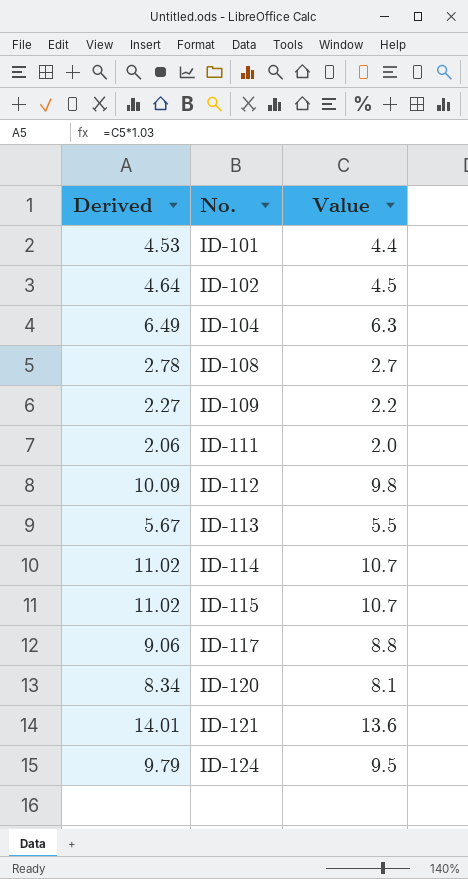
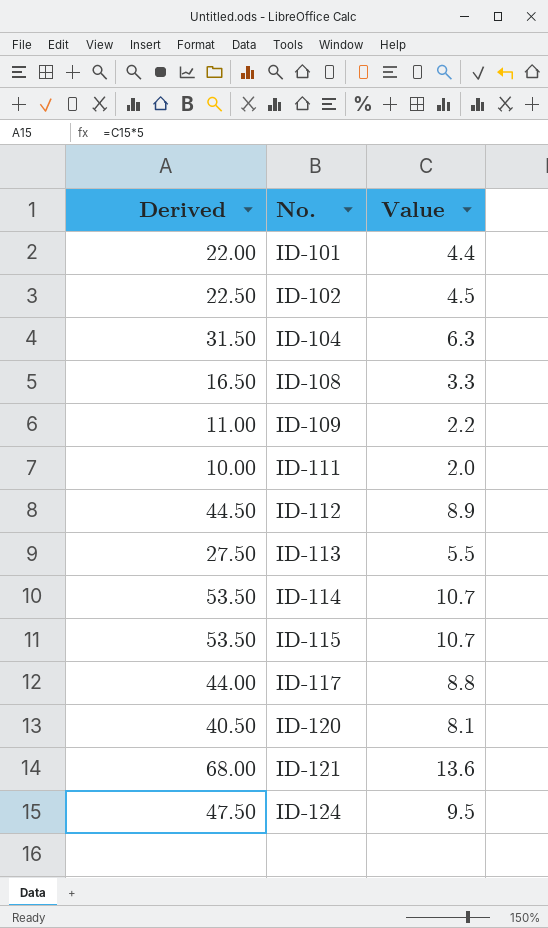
column Derived | formula: [Value] * 1.03 -> [Value] * 5
ID-108 | Value: 2.7 -> 3.3
ID-112 | Value: 9.8 -> 8.9

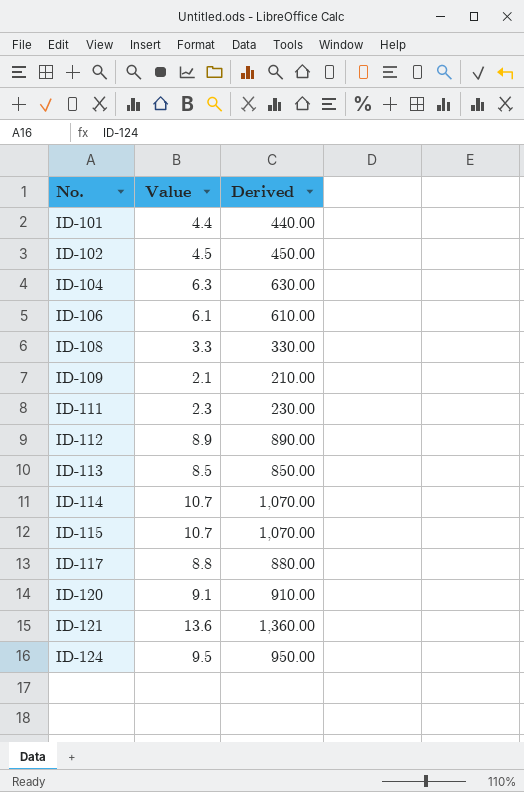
column Derived | formula: [Value] * 5 -> [Value] * 100
column Derived | position: 1 -> 3
row ID-106: none -> 6.1 | 610.00
ID-109 | Value: 2.2 -> 2.1
ID-111 | Value: 2.0 -> 2.3
ID-113 | Value: 5.5 -> 8.5
ID-120 | Value: 8.1 -> 9.1

